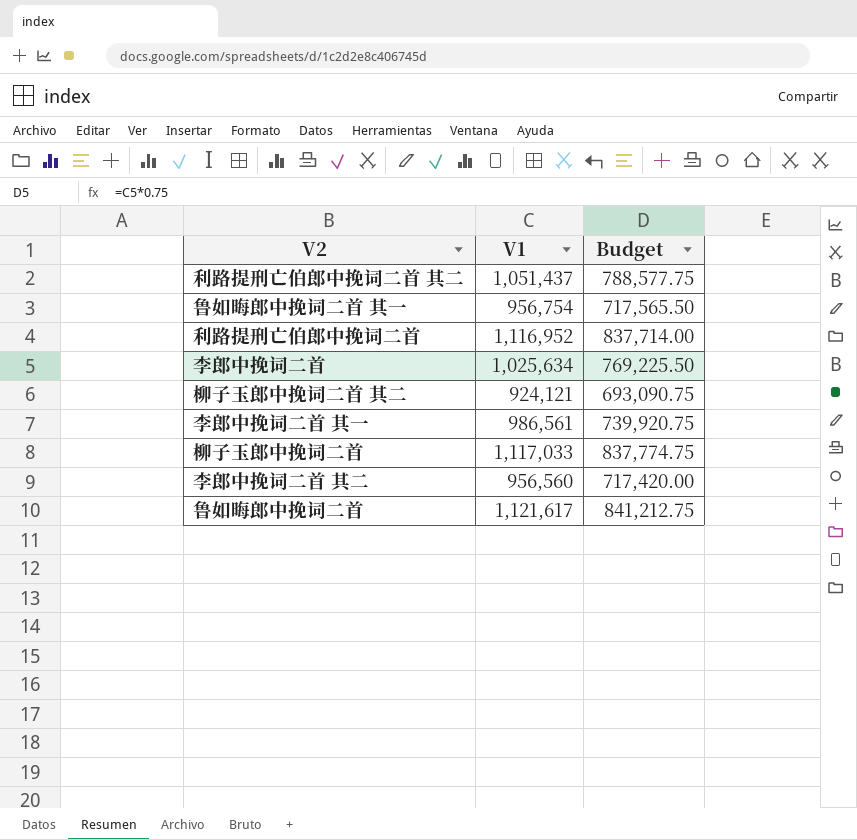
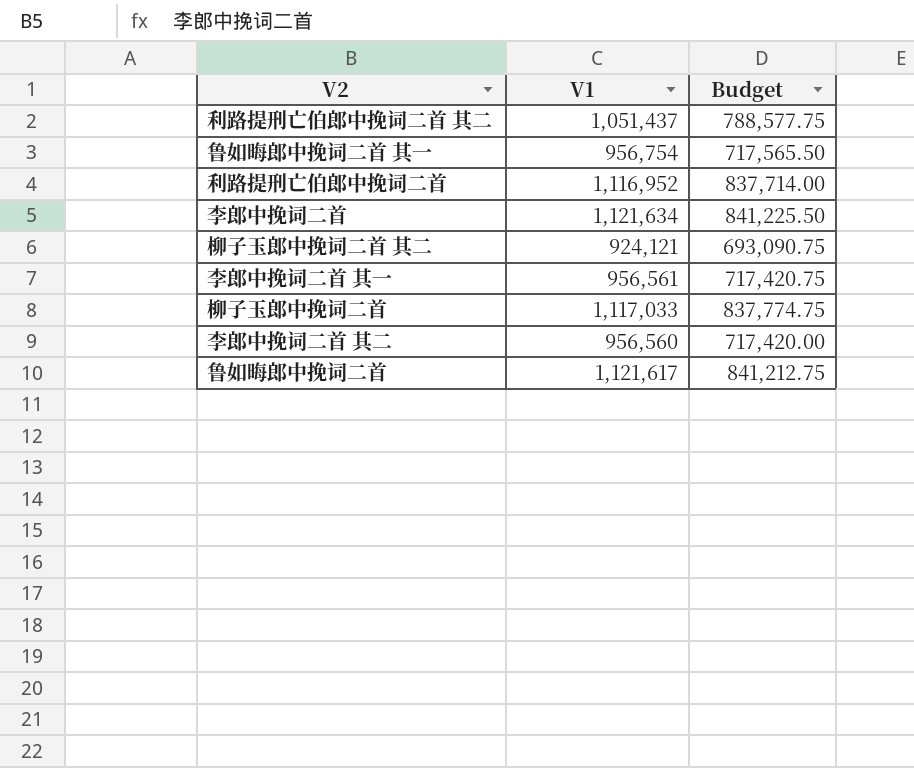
李郎中挽词二首 | V1: 1,025,634 -> 1,121,634
李郎中挽词二首 | Budget: 769,225.50 -> 841,225.50
李郎中挽词二首 其一 | V1: 986,561 -> 956,561
李郎中挽词二首 其一 | Budget: 739,920.75 -> 717,420.75

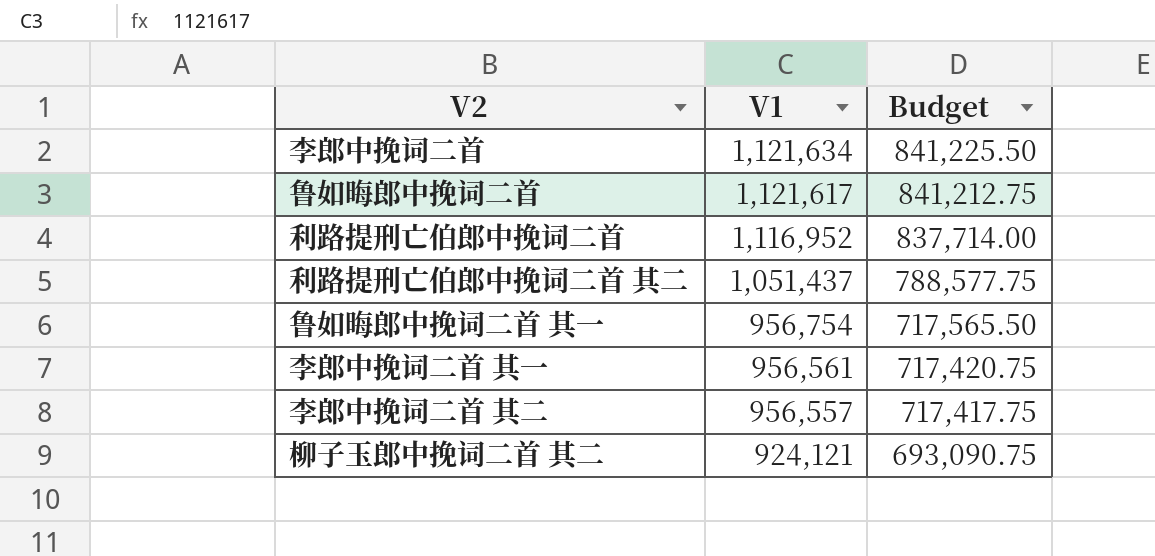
row order: none -> V1 descending
row 柳子玉郎中挽词二首: 1,117,033 | 837,774.75 -> none
李郎中挽词二首 其二 | V1: 956,560 -> 956,557
李郎中挽词二首 其二 | Budget: 717,420.00 -> 717,417.75

